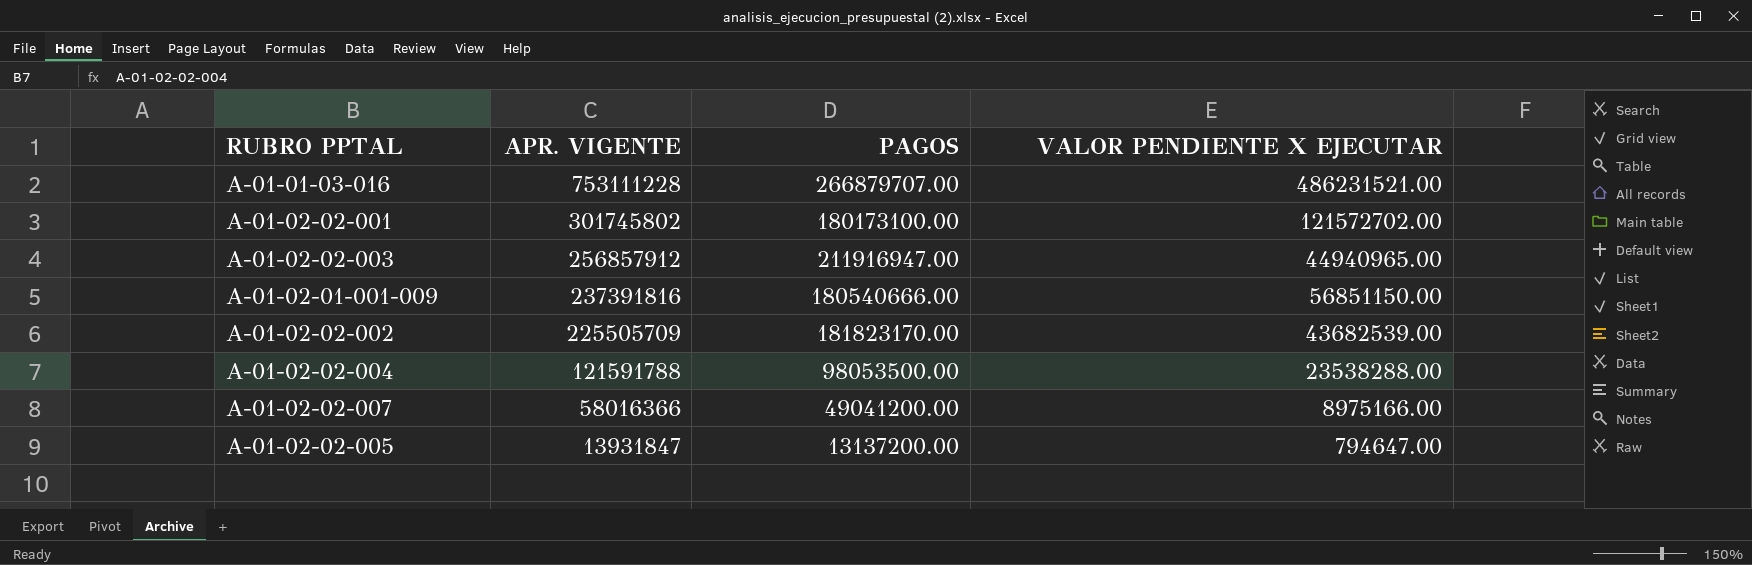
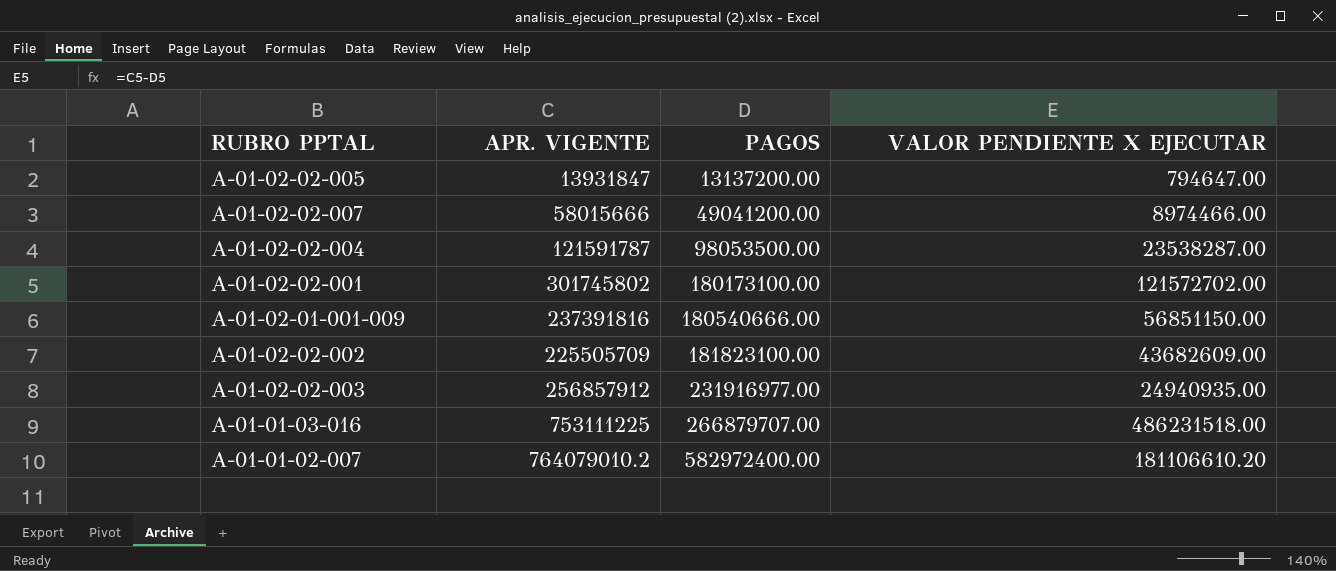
row order: APR. VIGENTE descending -> PAGOS ascending
A-01-02-02-007 | APR. VIGENTE: 58016366 -> 58015666
A-01-02-02-007 | VALOR PENDIENTE X EJECUTAR: 8975166.00 -> 8974466.00
A-01-02-02-004 | APR. VIGENTE: 121591788 -> 121591787
A-01-02-02-004 | VALOR PENDIENTE X EJECUTAR: 23538288.00 -> 23538287.00
A-01-02-02-002 | PAGOS: 181823170.00 -> 181823100.00
A-01-02-02-002 | VALOR PENDIENTE X EJECUTAR: 43682539.00 -> 43682609.00
A-01-02-02-003 | PAGOS: 211916947.00 -> 231916977.00
A-01-02-02-003 | VALOR PENDIENTE X EJECUTAR: 44940965.00 -> 24940935.00
A-01-01-03-016 | APR. VIGENTE: 753111228 -> 753111225
A-01-01-03-016 | VALOR PENDIENTE X EJECUTAR: 486231521.00 -> 486231518.00
row A-01-01-02-007: none -> 764079010.2 | 582972400.00 | 181106610.20

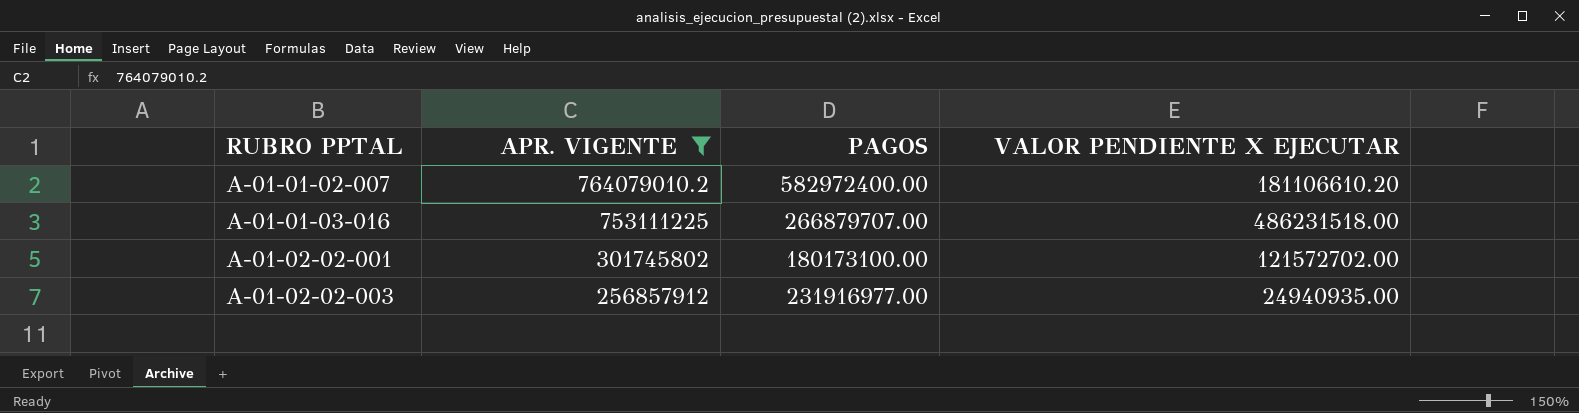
filter: none -> APR. VIGENTE >= 256857912
row order: PAGOS ascending -> RUBRO PPTAL ascending

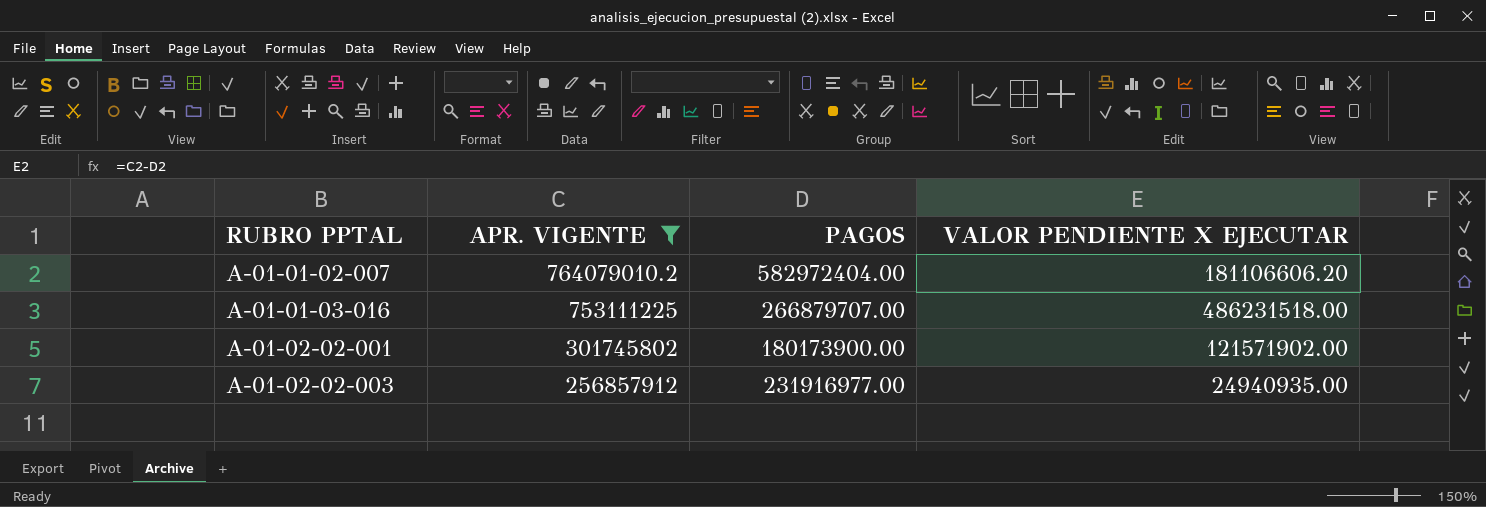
A-01-01-02-007 | PAGOS: 582972400.00 -> 582972404.00
A-01-01-02-007 | VALOR PENDIENTE X EJECUTAR: 181106610.20 -> 181106606.20
A-01-02-02-001 | PAGOS: 180173100.00 -> 180173900.00
A-01-02-02-001 | VALOR PENDIENTE X EJECUTAR: 121572702.00 -> 121571902.00

